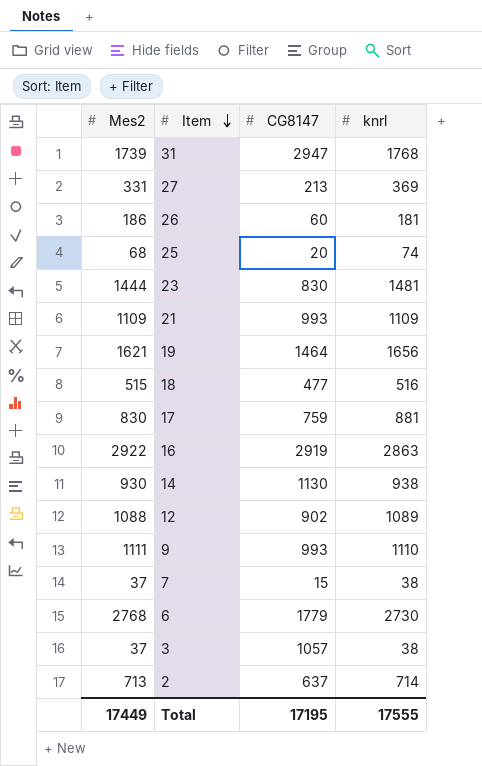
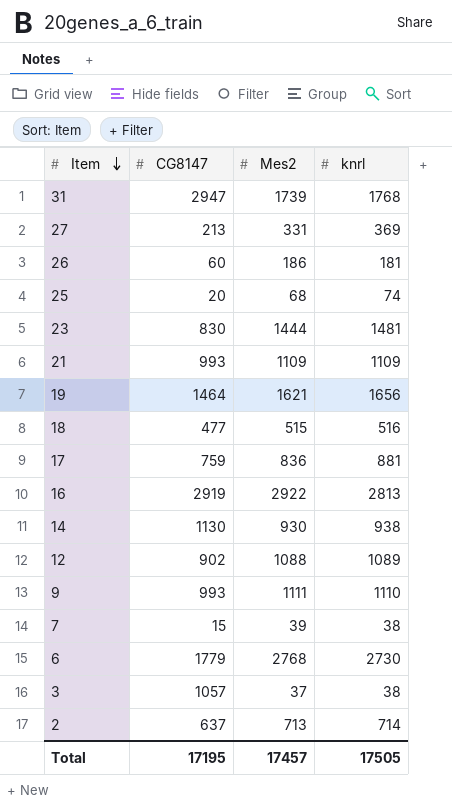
column Mes2 | position: 1 -> 3
17 | Mes2: 830 -> 836
16 | knrl: 2863 -> 2813
7 | Mes2: 37 -> 39
Total | Mes2: 17449 -> 17457
Total | knrl: 17555 -> 17505

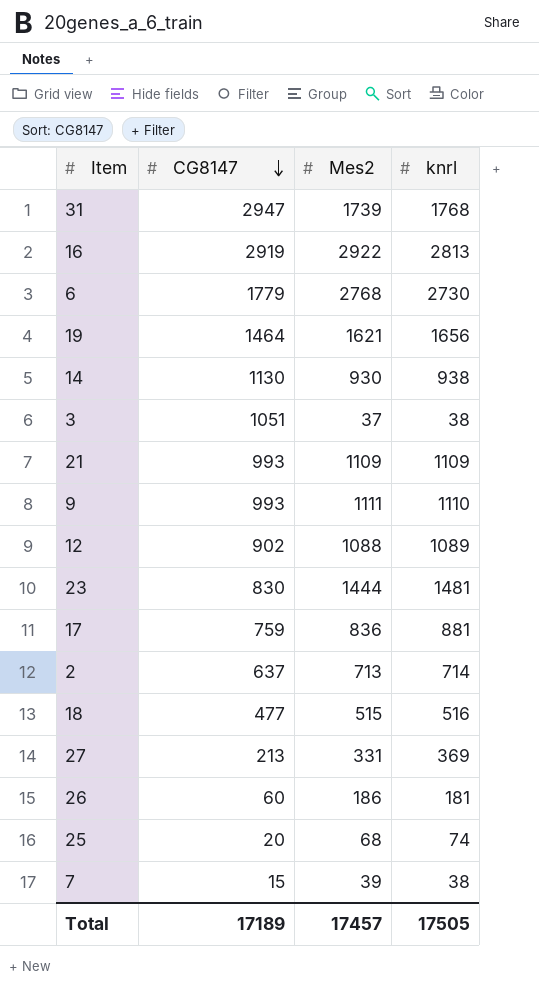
row order: Item descending -> CG8147 descending
3 | CG8147: 1057 -> 1051
Total | CG8147: 17195 -> 17189

